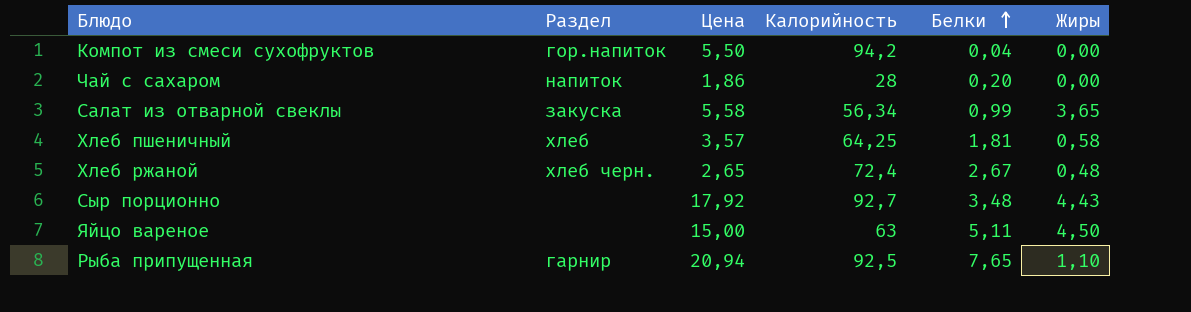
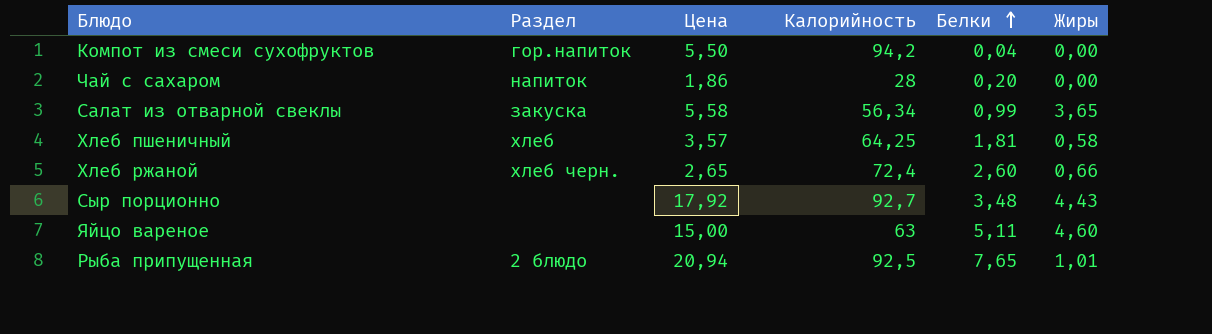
Хлеб ржаной | Белки: 2,67 -> 2,60
Хлеб ржаной | Жиры: 0,48 -> 0,66
Яйцо вареное | Жиры: 4,50 -> 4,60
Рыба припущенная | Раздел: гарнир -> 2 блюдо
Рыба припущенная | Жиры: 1,10 -> 1,01

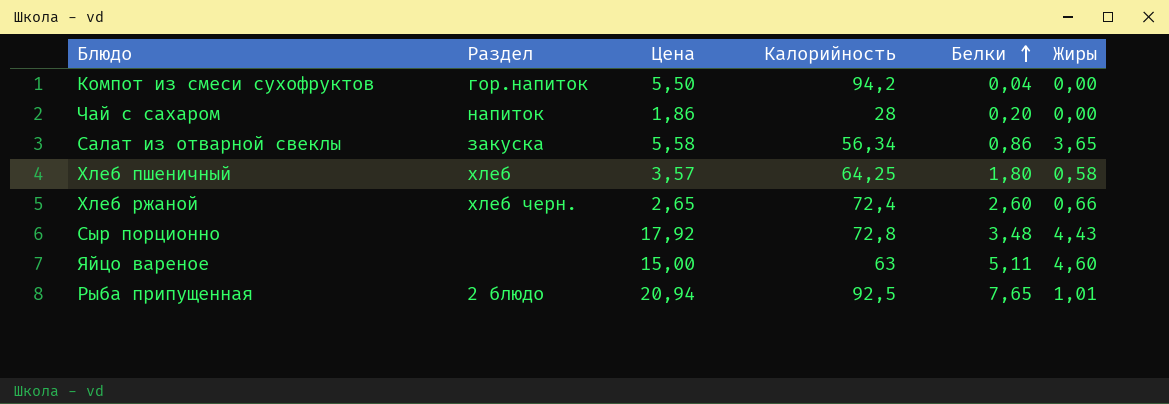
Салат из отварной свеклы | Белки: 0,99 -> 0,86
Хлеб пшеничный | Белки: 1,81 -> 1,80
Сыр порционно | Калорийность: 92,7 -> 72,8

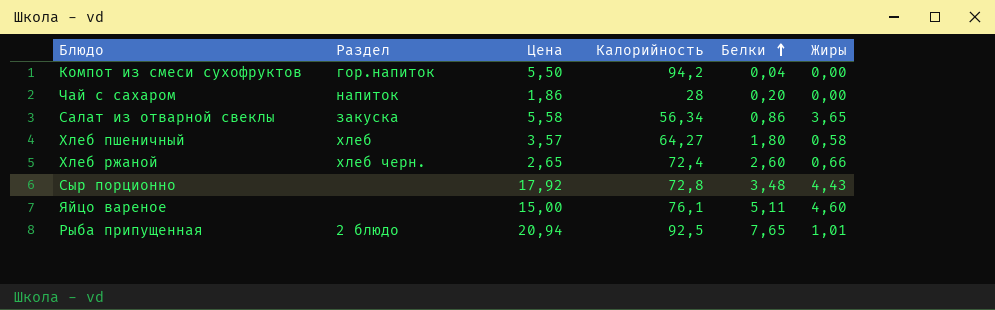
Хлеб пшеничный | Калорийность: 64,25 -> 64,27
Яйцо вареное | Калорийность: 63 -> 76,1

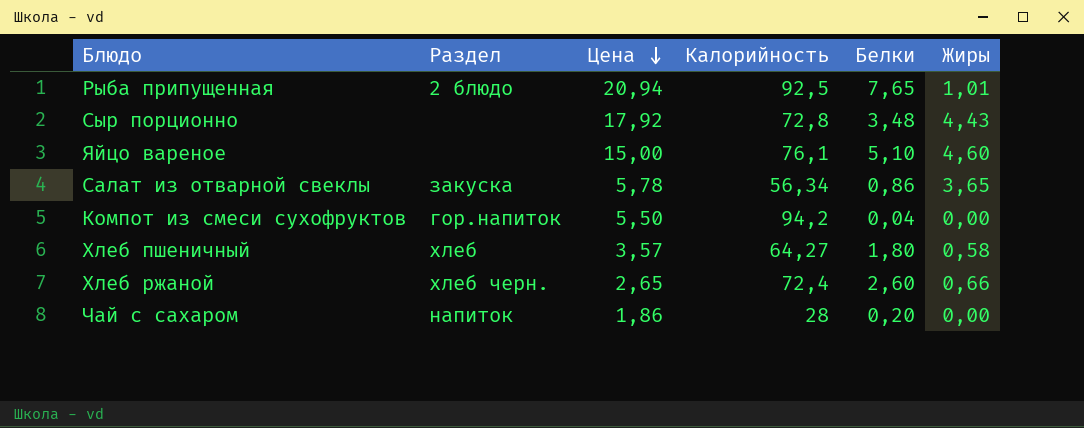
row order: Белки ascending -> Цена descending
Яйцо вареное | Белки: 5,11 -> 5,10
Салат из отварной свеклы | Цена: 5,58 -> 5,78

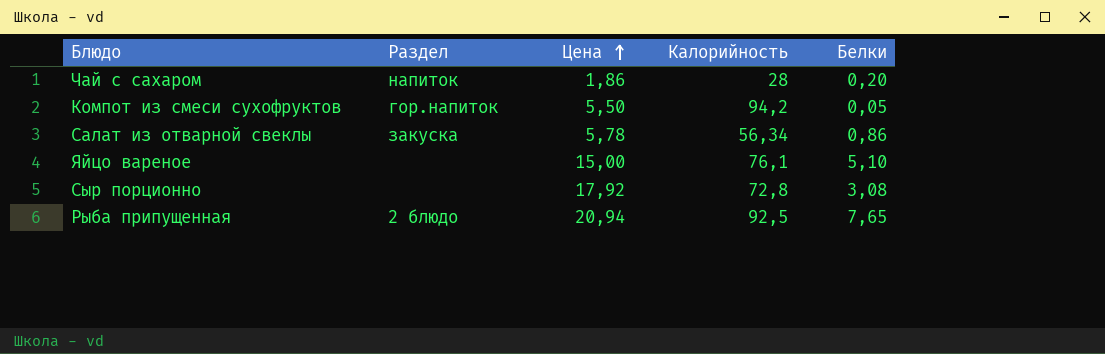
row order: Цена descending -> Цена ascending
column Жиры | position: 6 -> none
row Хлеб пшеничный: хлеб | 3,57 | 64,27 | 1,80 | 0,58 -> none
row Хлеб ржаной: хлеб черн. | 2,65 | 72,4 | 2,60 | 0,66 -> none
Компот из смеси сухофруктов | Белки: 0,04 -> 0,05
Сыр порционно | Белки: 3,48 -> 3,08

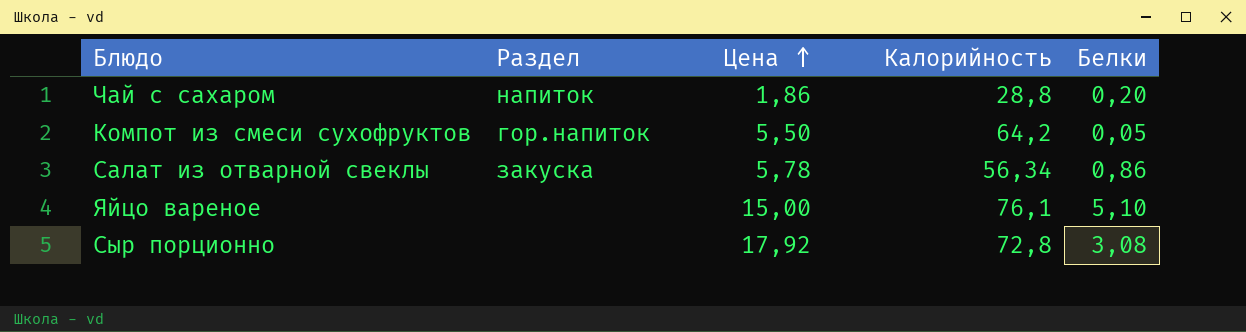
row Рыба припущенная: 2 блюдо | 20,94 | 92,5 | 7,65 -> none
Чай с сахаром | Калорийность: 28 -> 28,8
Компот из смеси сухофруктов | Калорийность: 94,2 -> 64,2

